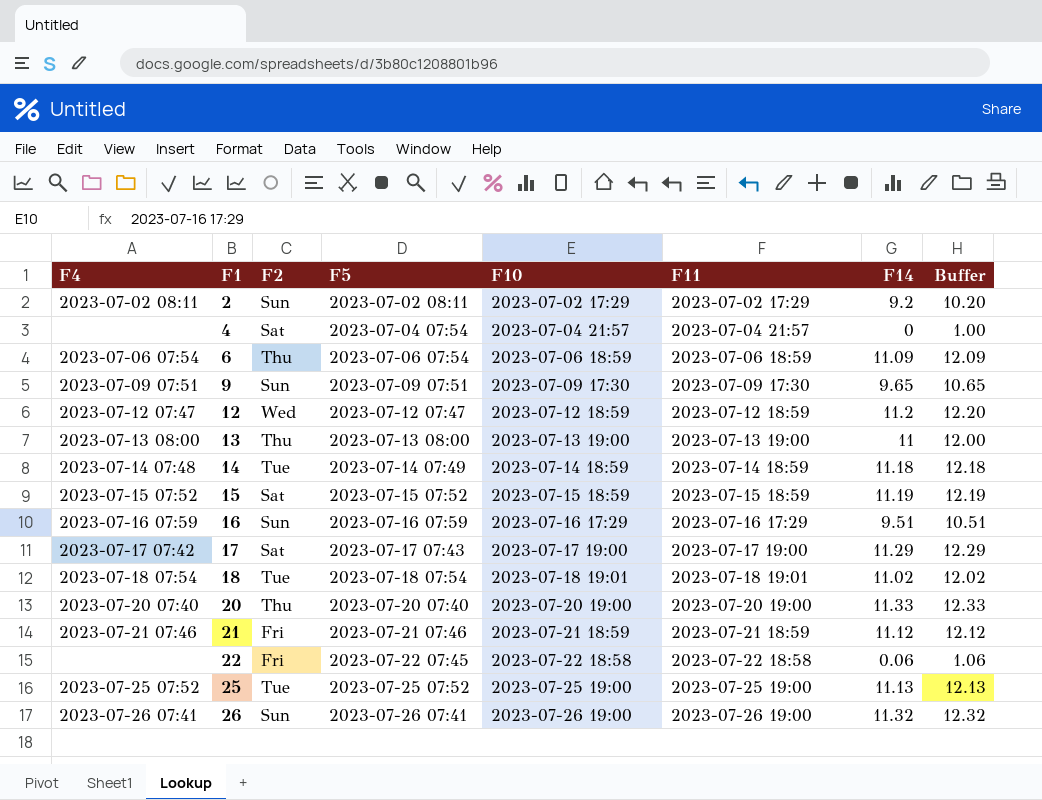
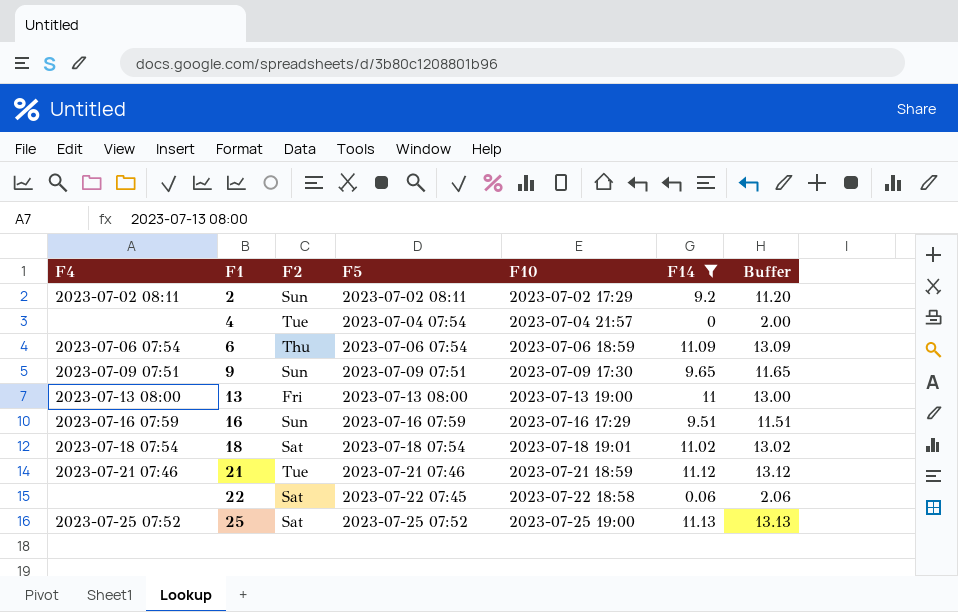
filter: none -> F14 <= 11.13
column F11 | position: 6 -> none
column Buffer | formula: [F14] + 1 -> [F14] + 2
4 | F2: Sat -> Tue
13 | F2: Thu -> Fri
18 | F2: Tue -> Sat
21 | F2: Fri -> Tue
22 | F2: Fri -> Sat
25 | F2: Tue -> Sat

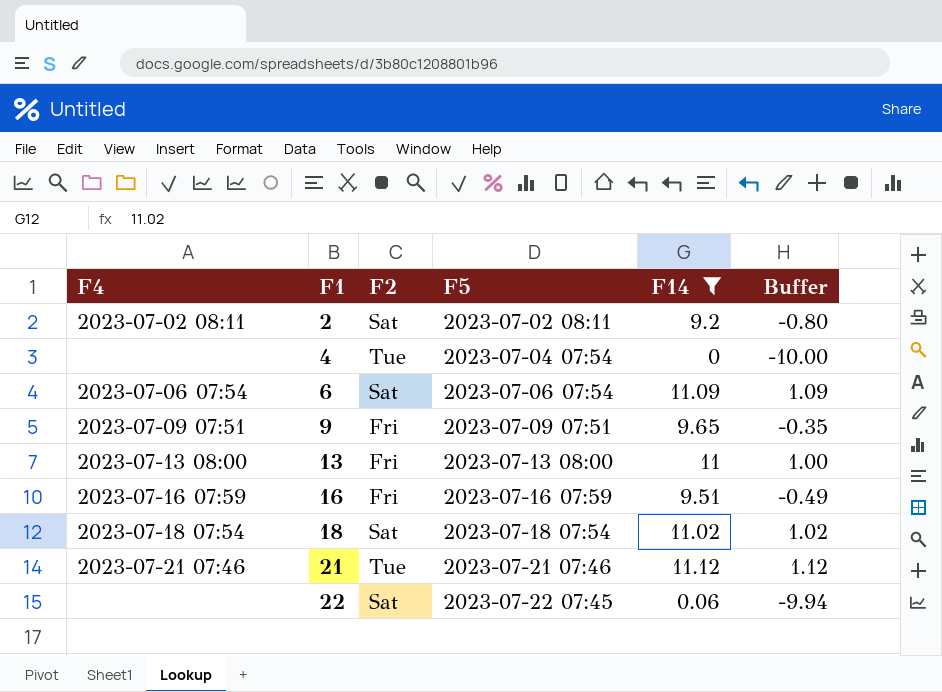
column F10 | position: 5 -> none
column Buffer | formula: [F14] + 2 -> [F14] - 10
row 25: 2023-07-25 07:52 | Sat | 2023-07-25 07:52 | 2023-07-25 19:00 | 11.13 | 13.13 -> none
2 | F2: Sun -> Sat
6 | F2: Thu -> Sat
9 | F2: Sun -> Fri
16 | F2: Sun -> Fri

